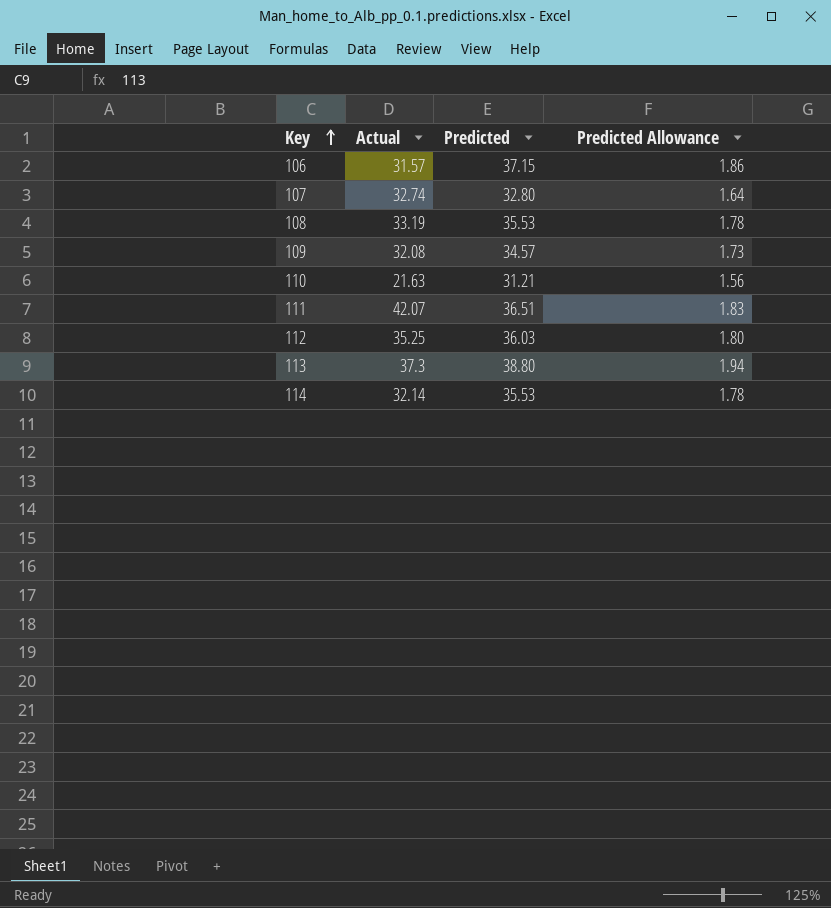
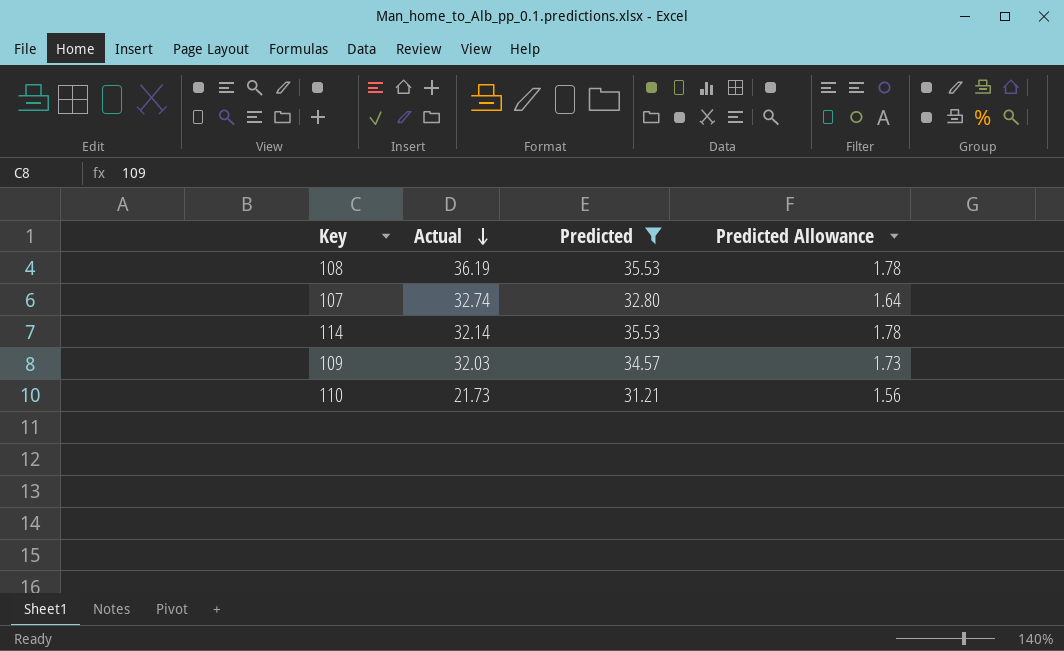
filter: none -> Predicted <= 35.53
row order: Key ascending -> Actual descending
108 | Actual: 33.19 -> 36.19
109 | Actual: 32.08 -> 32.03
110 | Actual: 21.63 -> 21.73

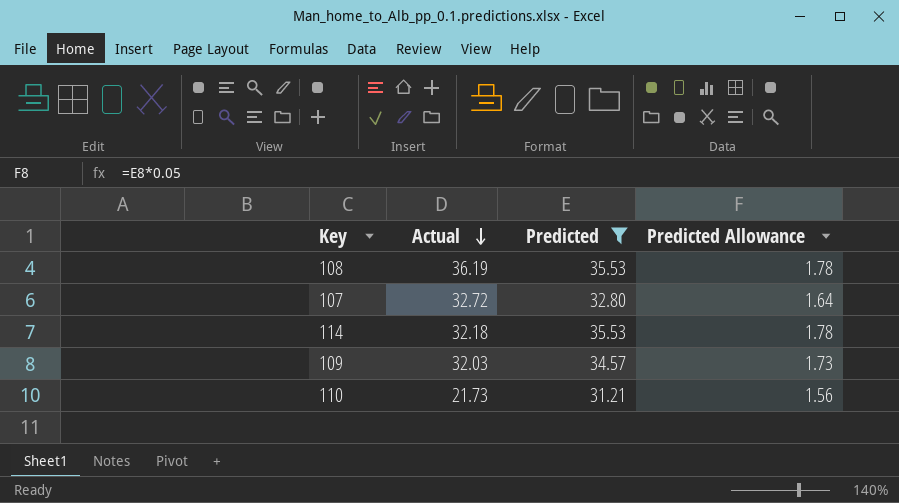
107 | Actual: 32.74 -> 32.72
114 | Actual: 32.14 -> 32.18

